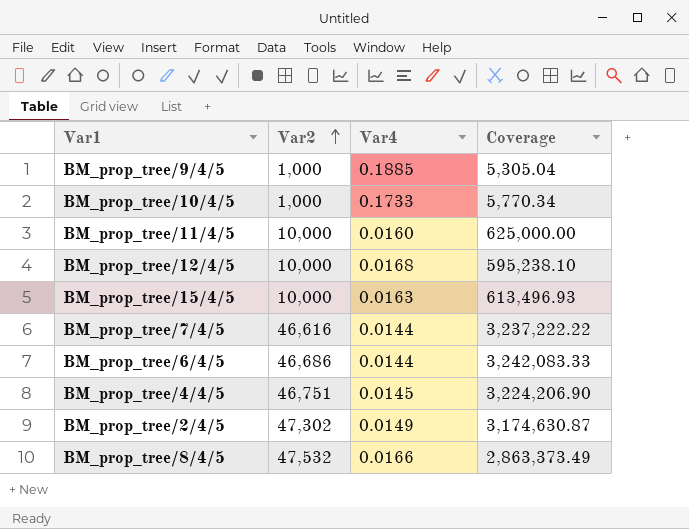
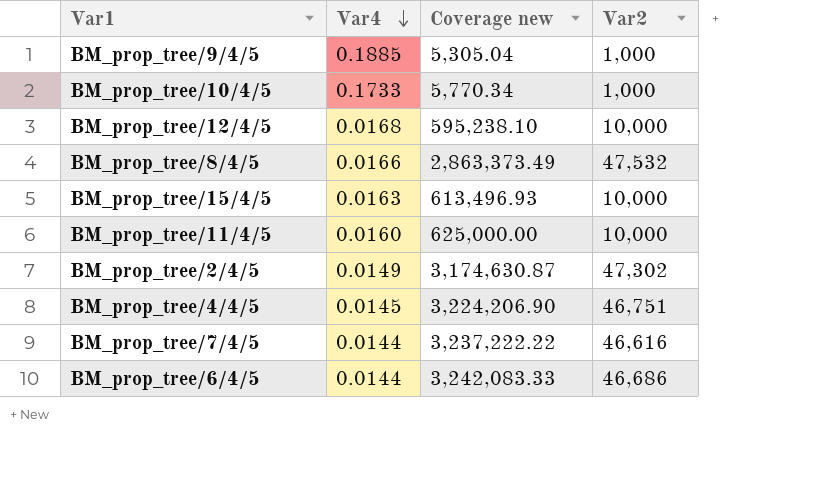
row order: Var2 ascending -> Var4 descending
column name: Coverage -> Coverage new
column Var2 | position: 2 -> 4

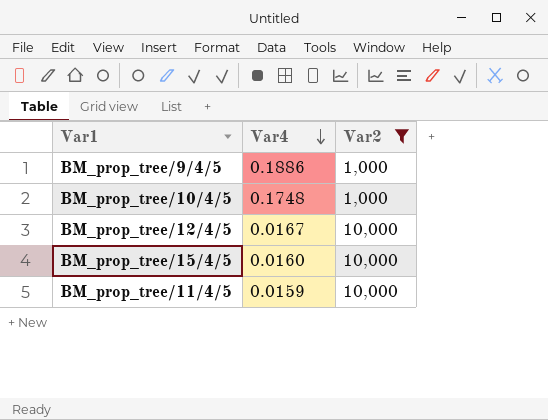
filter: none -> Var2 <= 10,000
column Coverage new | formula: [Var2] / [Var4] -> none
BM_prop_tree/9/4/5 | Var4: 0.1885 -> 0.1886
BM_prop_tree/10/4/5 | Var4: 0.1733 -> 0.1748
BM_prop_tree/12/4/5 | Var4: 0.0168 -> 0.0167
BM_prop_tree/15/4/5 | Var4: 0.0163 -> 0.0160
BM_prop_tree/11/4/5 | Var4: 0.0160 -> 0.0159

